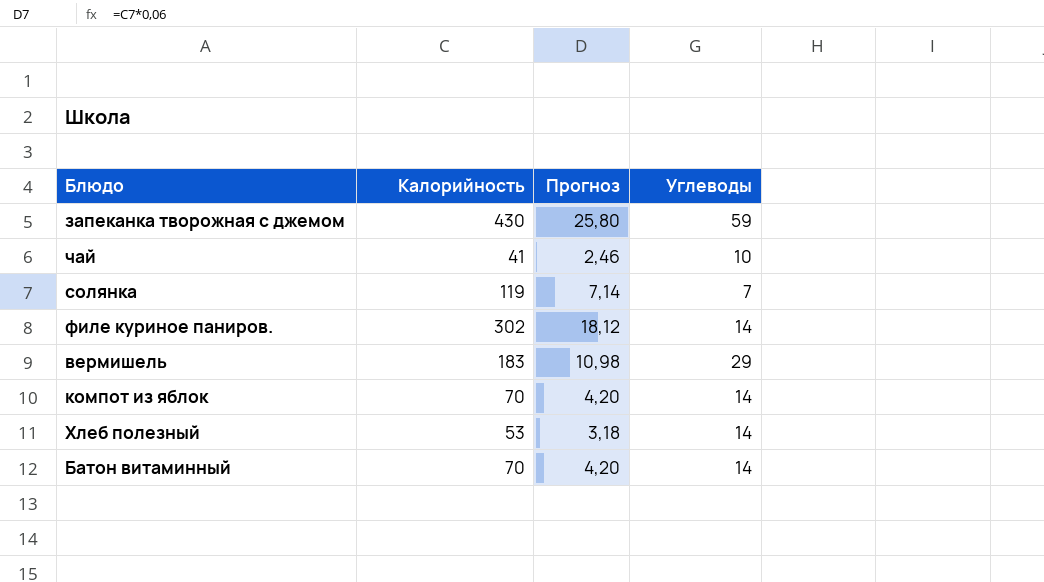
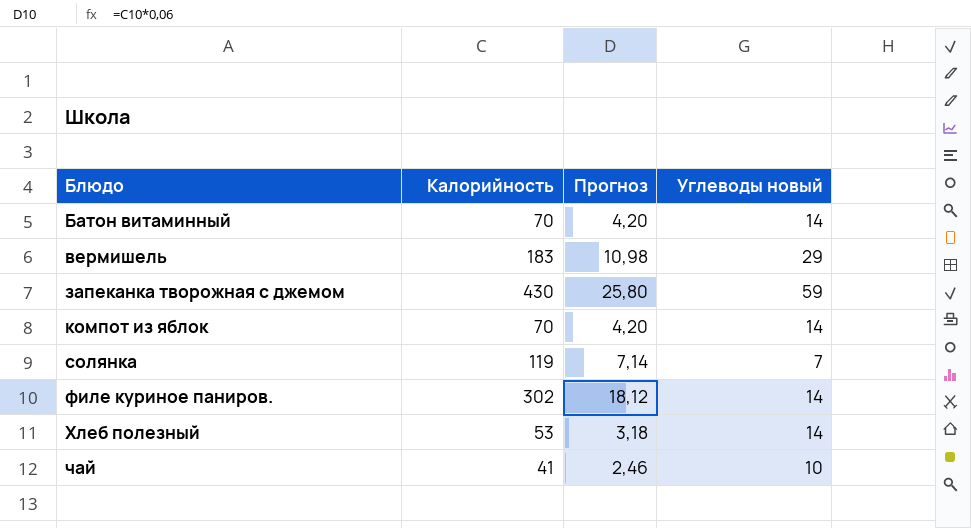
row order: none -> Блюдо ascending
column name: Углеводы -> Углеводы новый

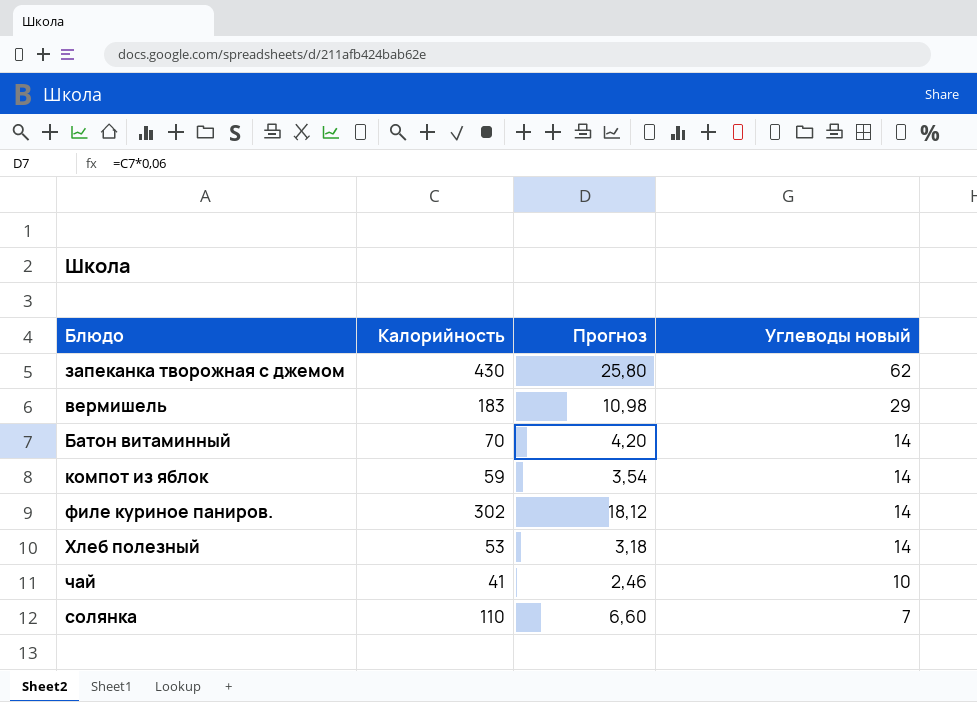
row order: Блюдо ascending -> Углеводы новый descending
запеканка творожная с джемом | Углеводы новый: 59 -> 62
компот из яблок | Калорийность: 70 -> 59
компот из яблок | Прогноз: 4,20 -> 3,54
солянка | Калорийность: 119 -> 110
солянка | Прогноз: 7,14 -> 6,60

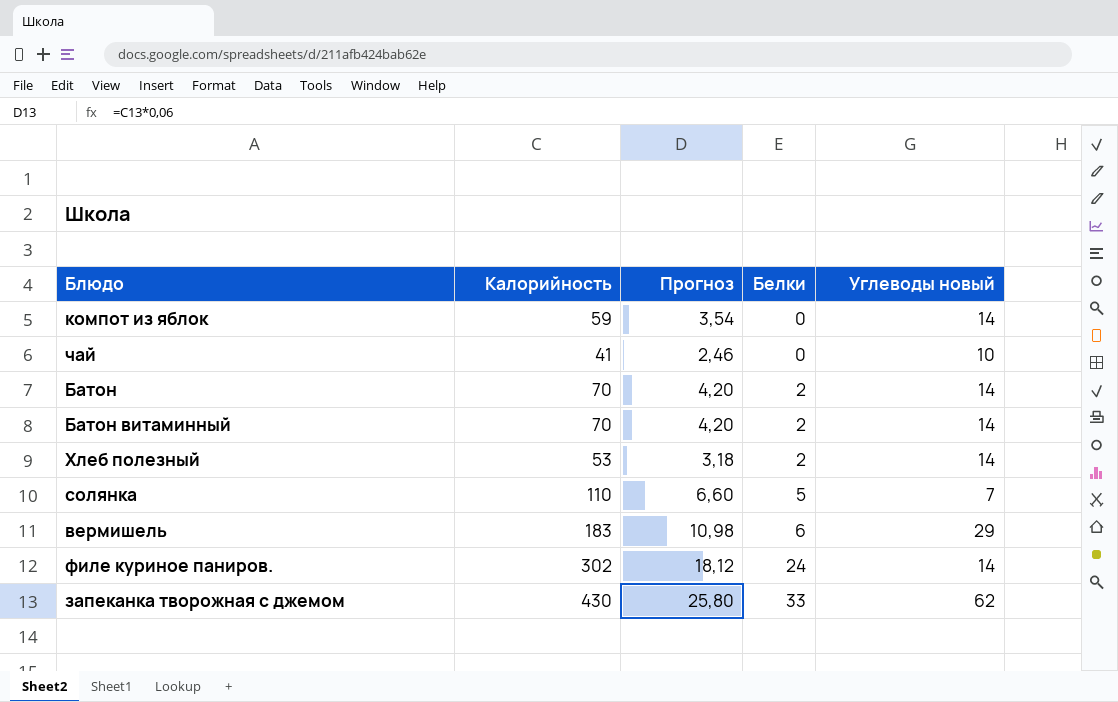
row order: Углеводы новый descending -> Белки ascending
column Белки | position: none -> 4
row Батон: none -> 70 | 4,20 | 2 | 14

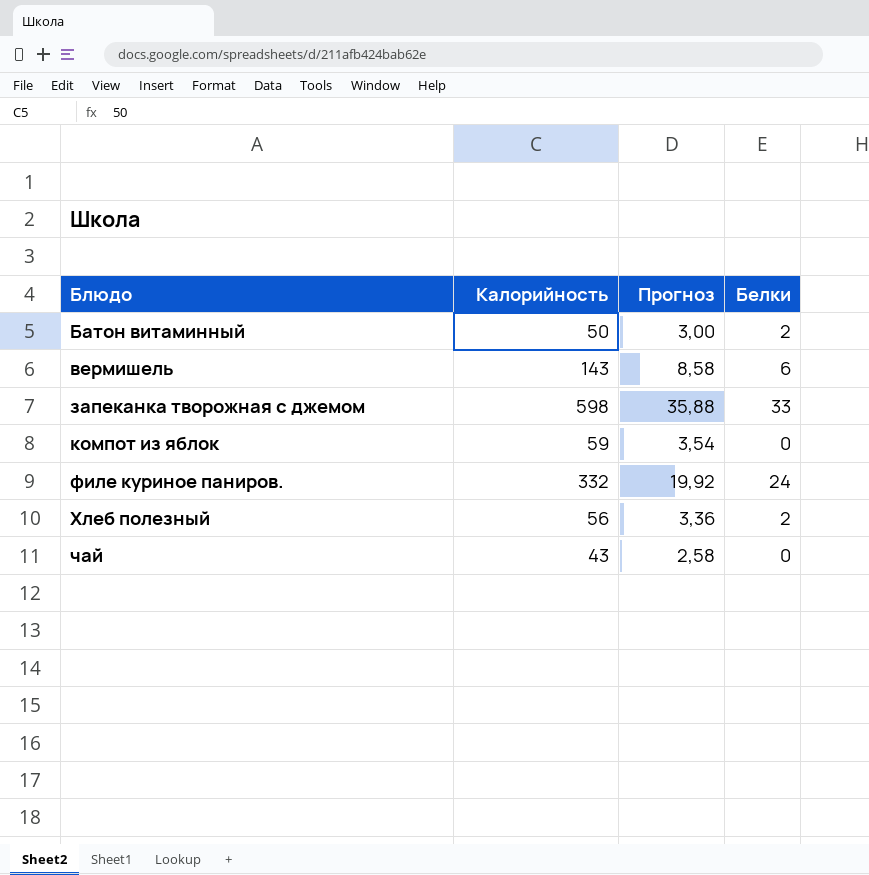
row order: Белки ascending -> Блюдо ascending
column Углеводы новый | position: 5 -> none
row Батон: 70 | 4,20 | 2 | 14 -> none
row солянка: 110 | 6,60 | 5 | 7 -> none
Батон витаминный | Калорийность: 70 -> 50
Батон витаминный | Прогноз: 4,20 -> 3,00
вермишель | Калорийность: 183 -> 143
вермишель | Прогноз: 10,98 -> 8,58
запеканка творожная с джемом | Калорийность: 430 -> 598
запеканка творожная с джемом | Прогноз: 25,80 -> 35,88
филе куриное паниров. | Калорийность: 302 -> 332
филе куриное паниров. | Прогноз: 18,12 -> 19,92
Хлеб полезный | Калорийность: 53 -> 56
Хлеб полезный | Прогноз: 3,18 -> 3,36
чай | Калорийность: 41 -> 43
чай | Прогноз: 2,46 -> 2,58

